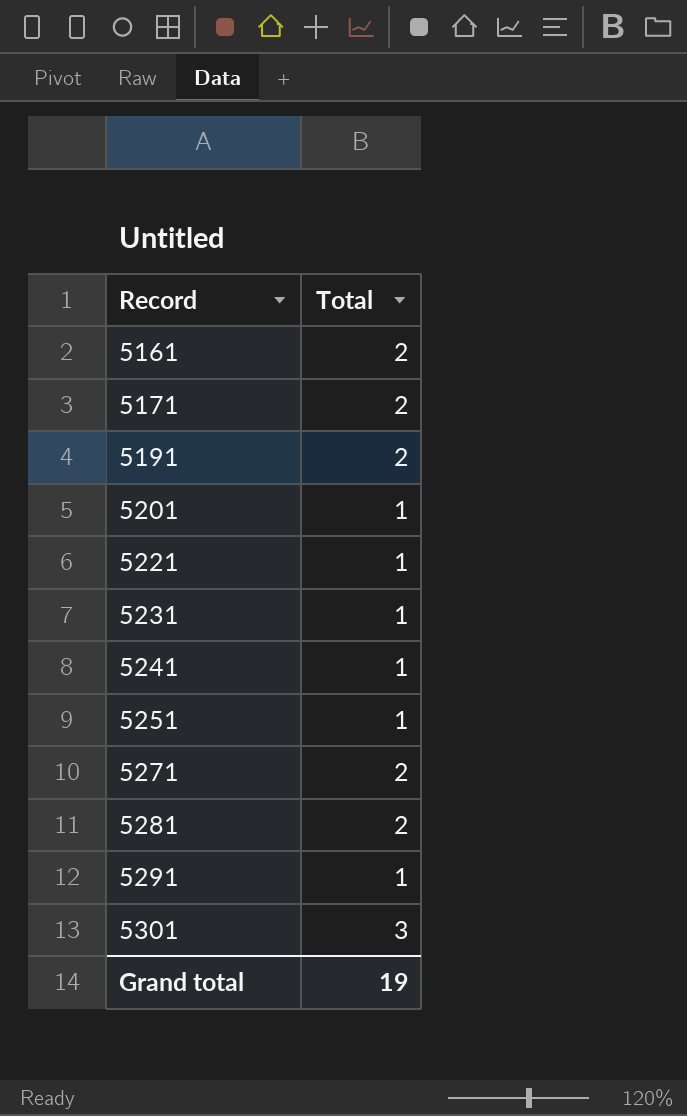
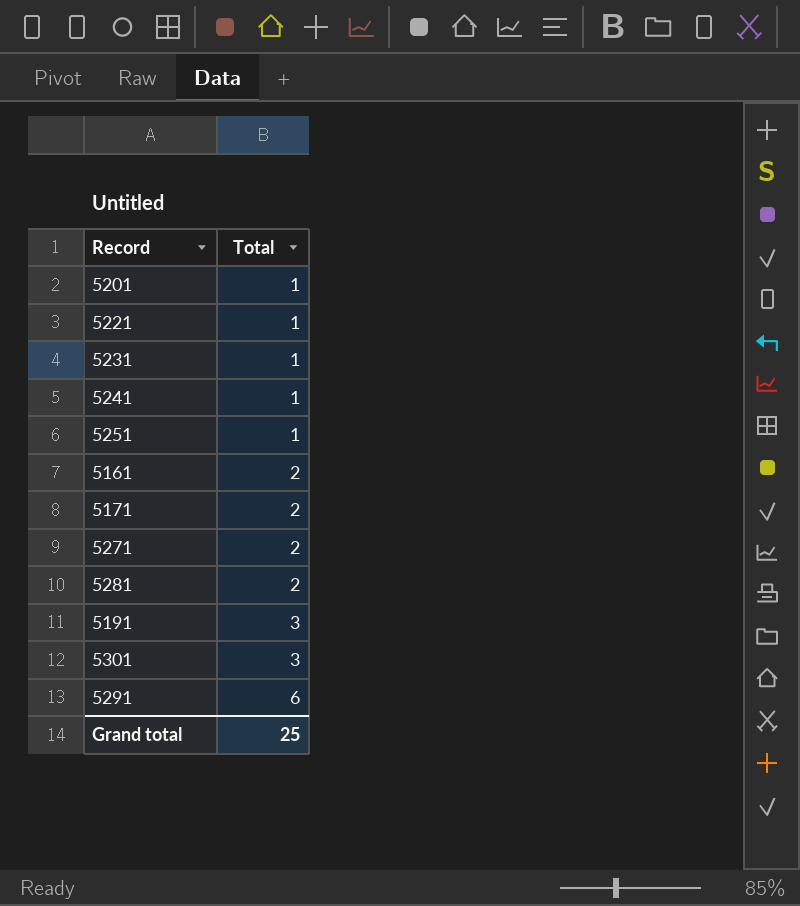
row order: Record ascending -> Total ascending
5191 | Total: 2 -> 3
5291 | Total: 1 -> 6
Grand total | Total: 19 -> 25

